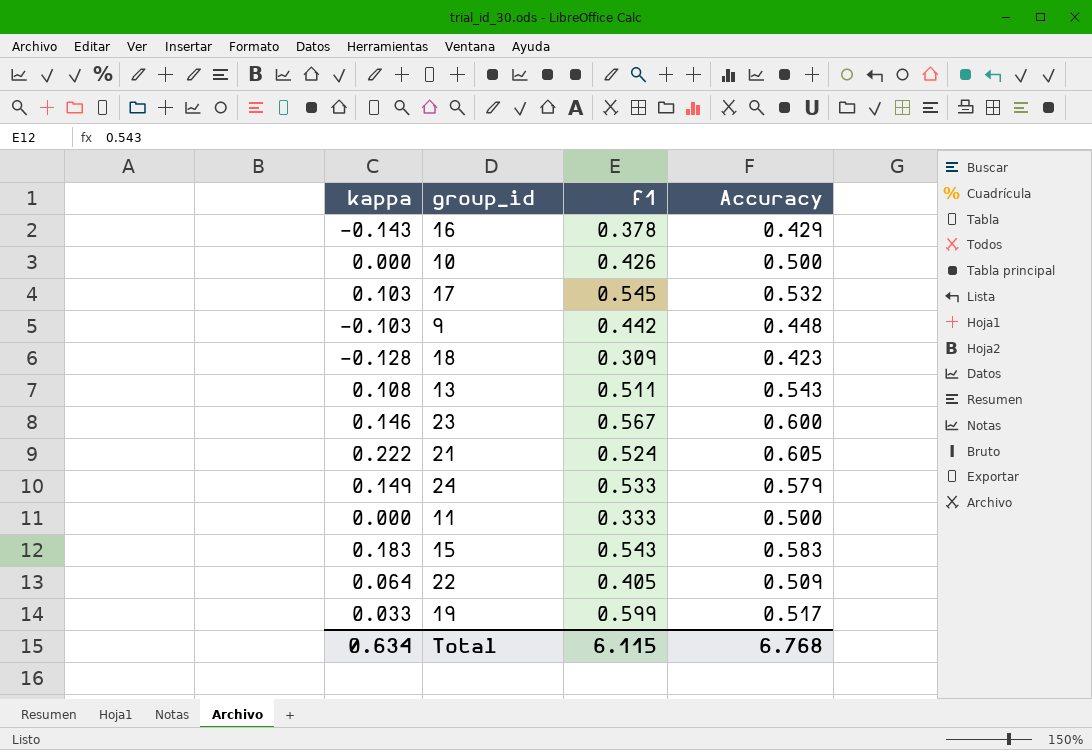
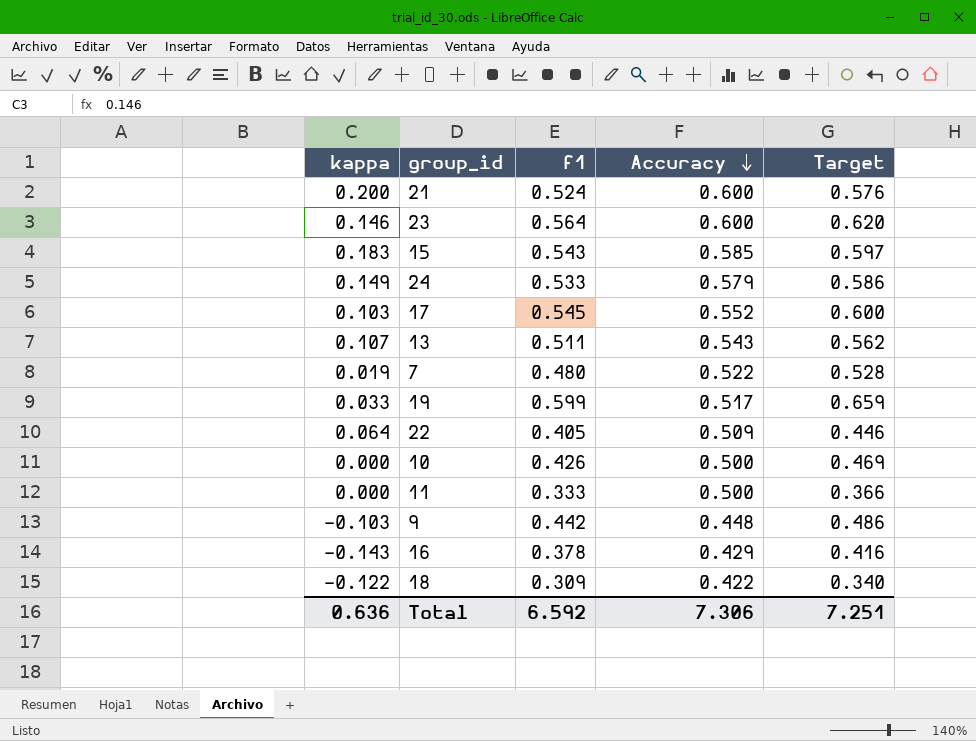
row order: none -> Accuracy descending
column Target | formula: none -> [f1] * 1.1
21 | kappa: 0.222 -> 0.200
21 | Accuracy: 0.605 -> 0.600
23 | f1: 0.567 -> 0.564
15 | Accuracy: 0.583 -> 0.585
17 | Accuracy: 0.532 -> 0.552
13 | kappa: 0.108 -> 0.107
row 7: none -> 0.019 | 0.480 | 0.522 | 0.528
18 | kappa: -0.128 -> -0.122
18 | Accuracy: 0.423 -> 0.422
Total | kappa: 0.634 -> 0.636
Total | f1: 6.115 -> 6.592
Total | Accuracy: 6.768 -> 7.306

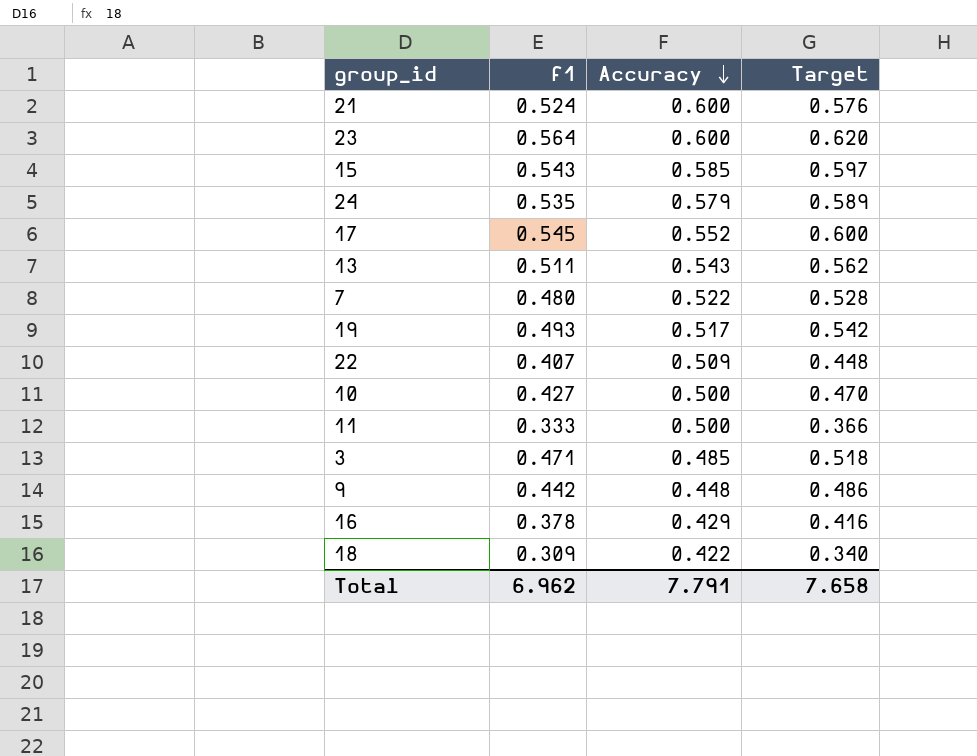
column kappa | position: 1 -> none
24 | f1: 0.533 -> 0.535
24 | Target: 0.586 -> 0.589
19 | f1: 0.599 -> 0.493
19 | Target: 0.659 -> 0.542
22 | f1: 0.405 -> 0.407
22 | Target: 0.446 -> 0.448
10 | f1: 0.426 -> 0.427
10 | Target: 0.469 -> 0.470
row 3: none -> 0.471 | 0.485 | 0.518
Total | f1: 6.592 -> 6.962
Total | Accuracy: 7.306 -> 7.791
Total | Target: 7.251 -> 7.658

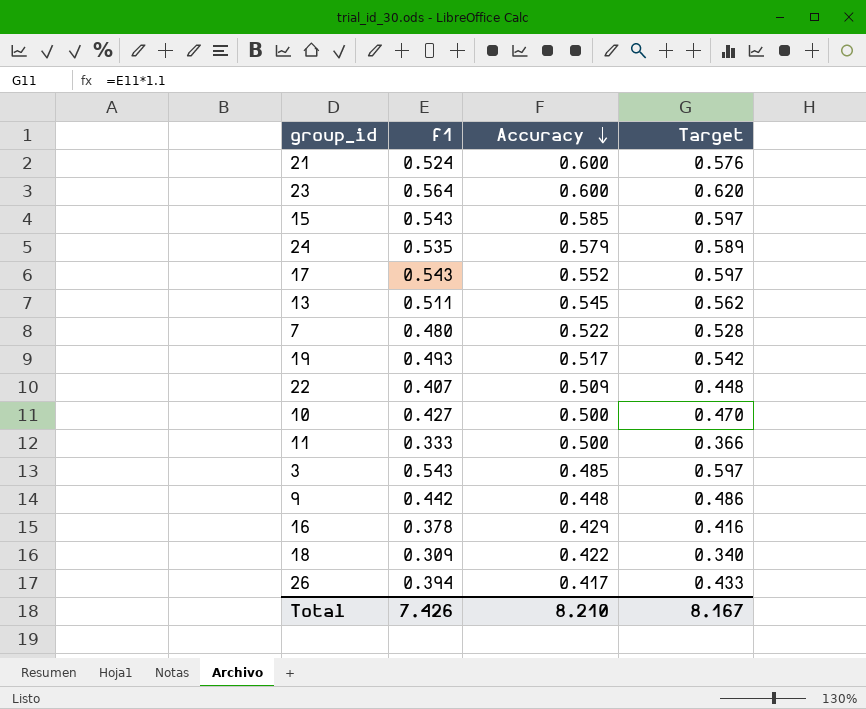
17 | f1: 0.545 -> 0.543
17 | Target: 0.600 -> 0.597
13 | Accuracy: 0.543 -> 0.545
3 | f1: 0.471 -> 0.543
3 | Target: 0.518 -> 0.597
row 26: none -> 0.394 | 0.417 | 0.433
Total | f1: 6.962 -> 7.426
Total | Accuracy: 7.791 -> 8.210
Total | Target: 7.658 -> 8.167

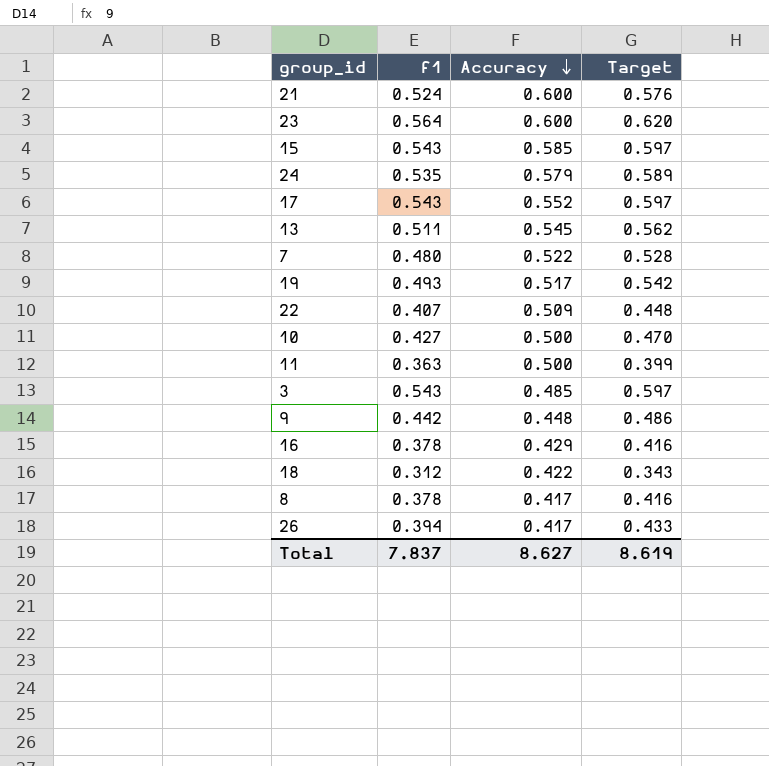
11 | f1: 0.333 -> 0.363
11 | Target: 0.366 -> 0.399
18 | f1: 0.309 -> 0.312
18 | Target: 0.340 -> 0.343
row 8: none -> 0.378 | 0.417 | 0.416
Total | f1: 7.426 -> 7.837
Total | Accuracy: 8.210 -> 8.627
Total | Target: 8.167 -> 8.619

